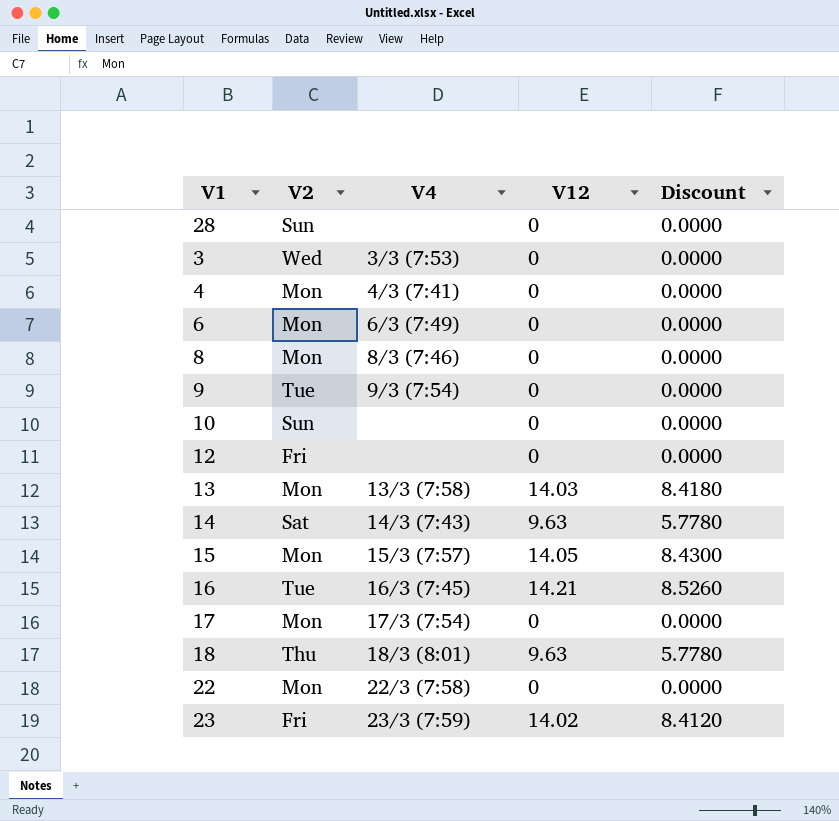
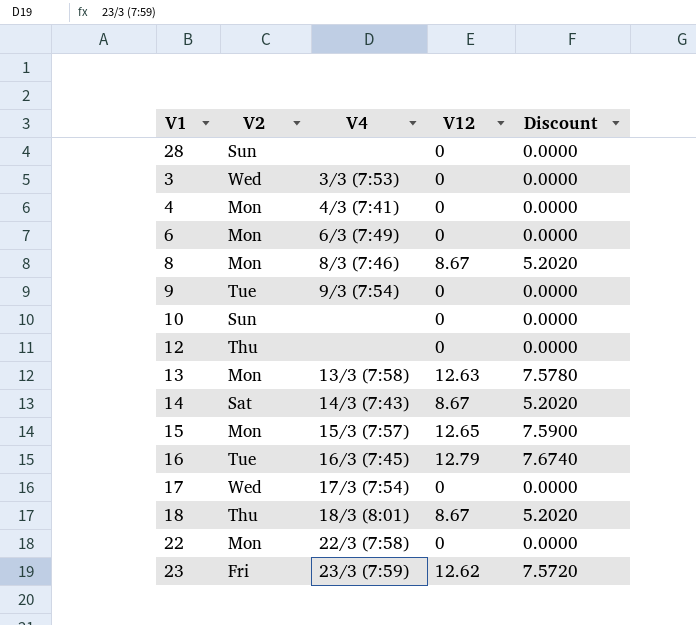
8 | V12: 0 -> 8.67
8 | Discount: 0.0000 -> 5.2020
12 | V2: Fri -> Thu
13 | V12: 14.03 -> 12.63
13 | Discount: 8.4180 -> 7.5780
14 | V12: 9.63 -> 8.67
14 | Discount: 5.7780 -> 5.2020
15 | V12: 14.05 -> 12.65
15 | Discount: 8.4300 -> 7.5900
16 | V12: 14.21 -> 12.79
16 | Discount: 8.5260 -> 7.6740
17 | V2: Mon -> Wed
18 | V12: 9.63 -> 8.67
18 | Discount: 5.7780 -> 5.2020
23 | V12: 14.02 -> 12.62
23 | Discount: 8.4120 -> 7.5720

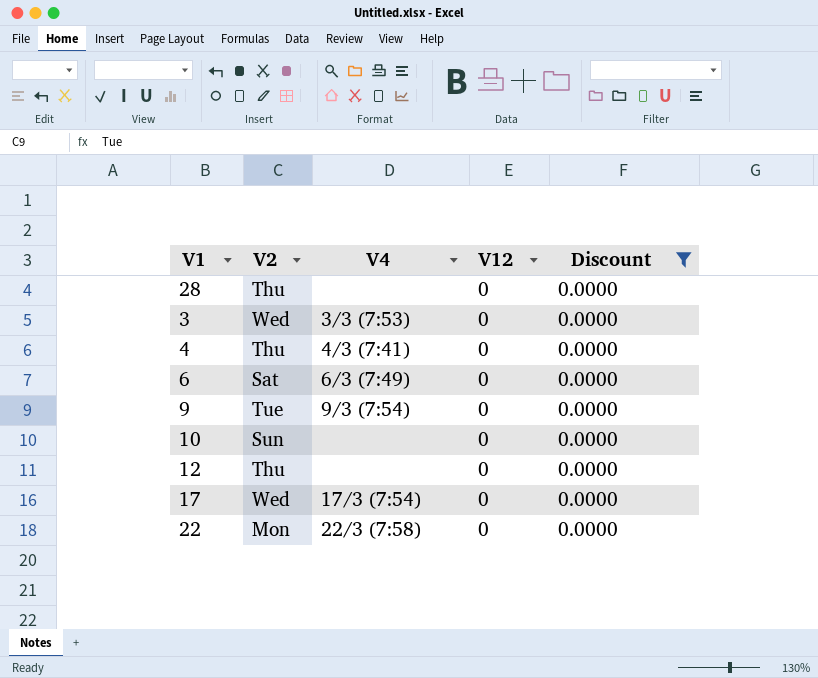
filter: none -> Discount = 0.0000
28 | V2: Sun -> Thu
4 | V2: Mon -> Thu
6 | V2: Mon -> Sat

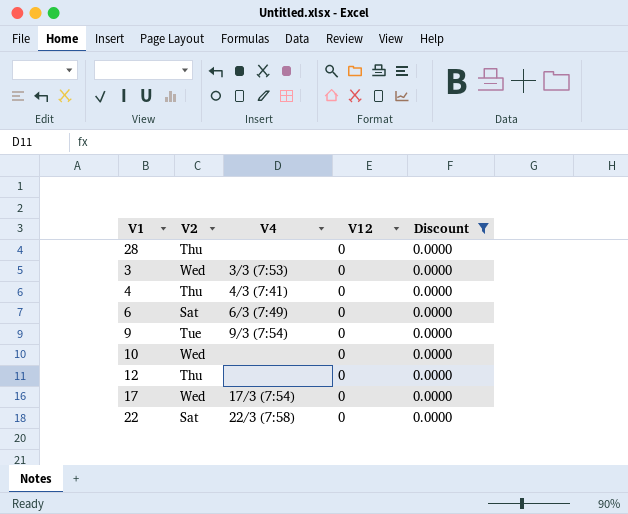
10 | V2: Sun -> Wed
22 | V2: Mon -> Sat

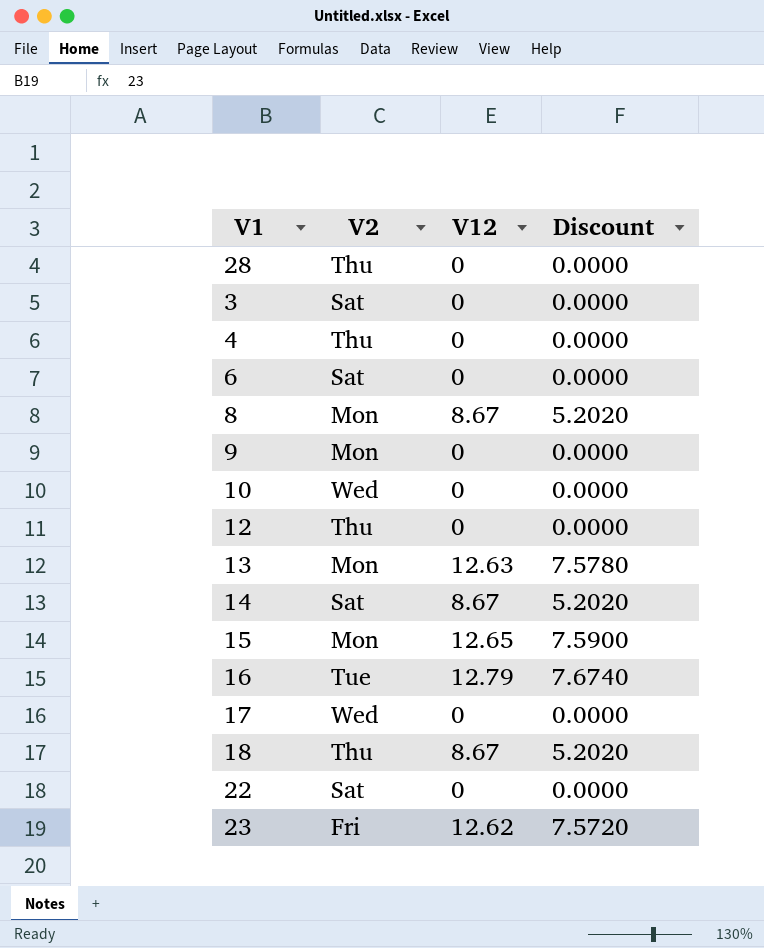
filter: Discount = 0.0000 -> none
column V4 | position: 3 -> none
3 | V2: Wed -> Sat
9 | V2: Tue -> Mon

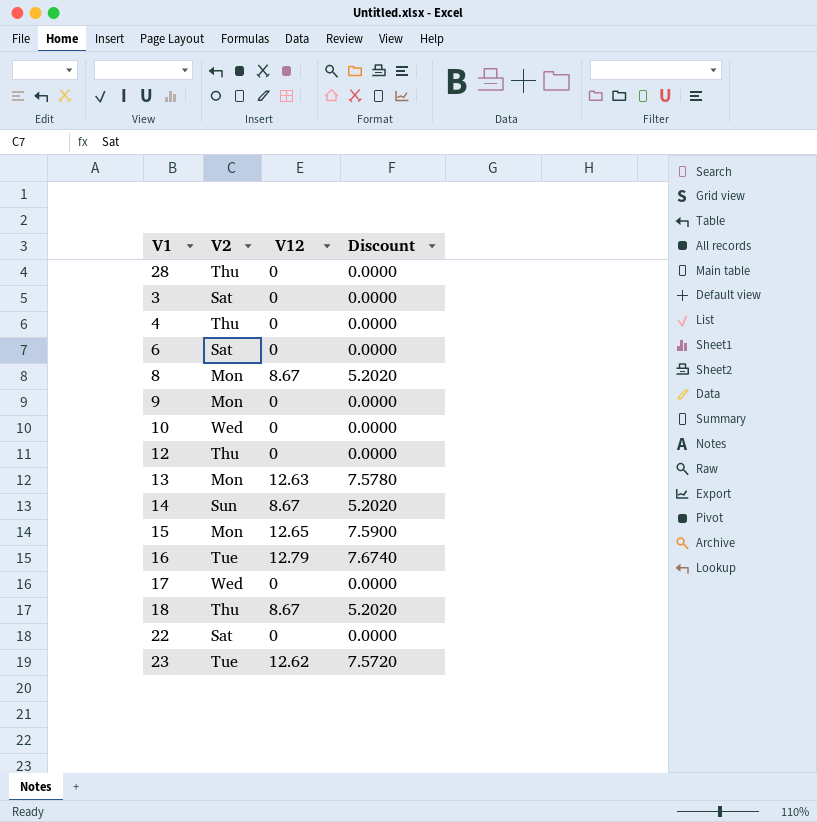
14 | V2: Sat -> Sun
23 | V2: Fri -> Tue

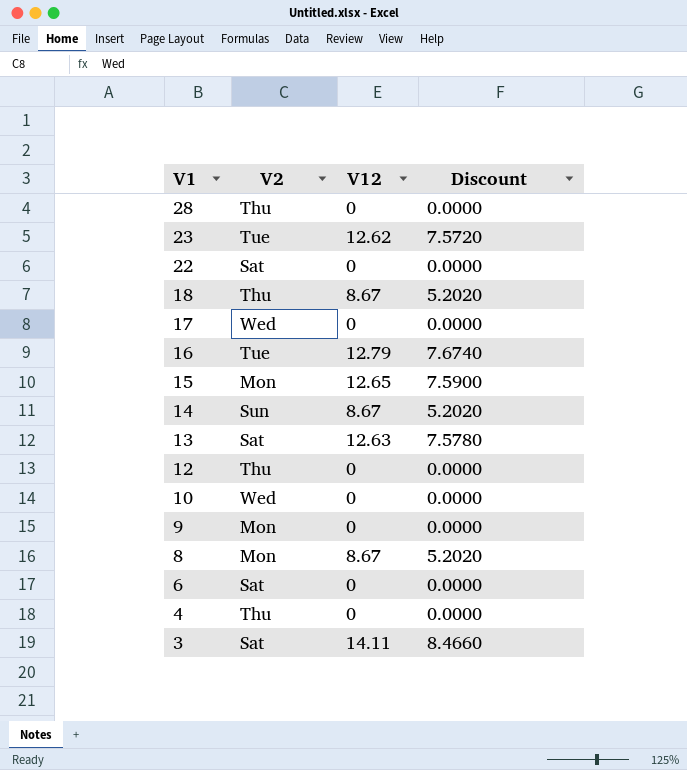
row order: none -> V1 descending
13 | V2: Mon -> Sat
3 | V12: 0 -> 14.11
3 | Discount: 0.0000 -> 8.4660

